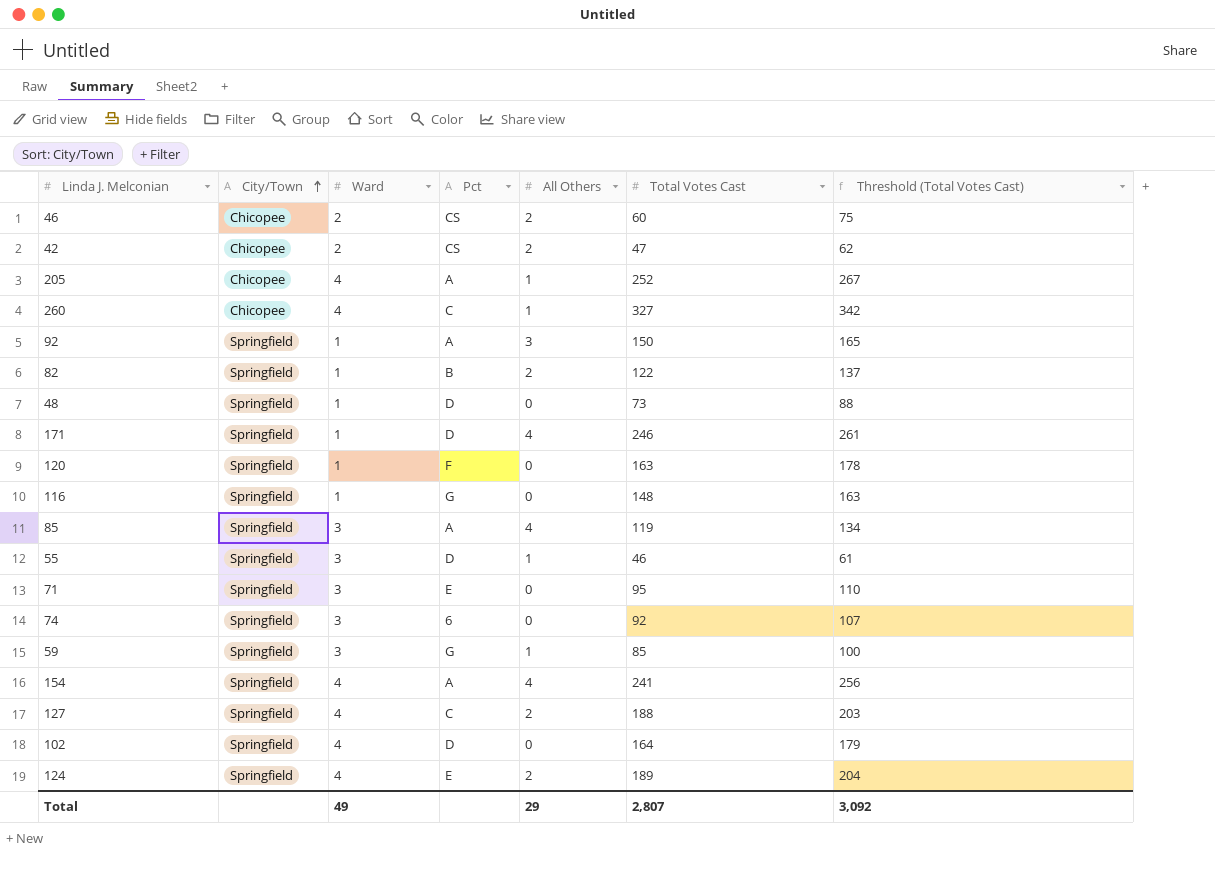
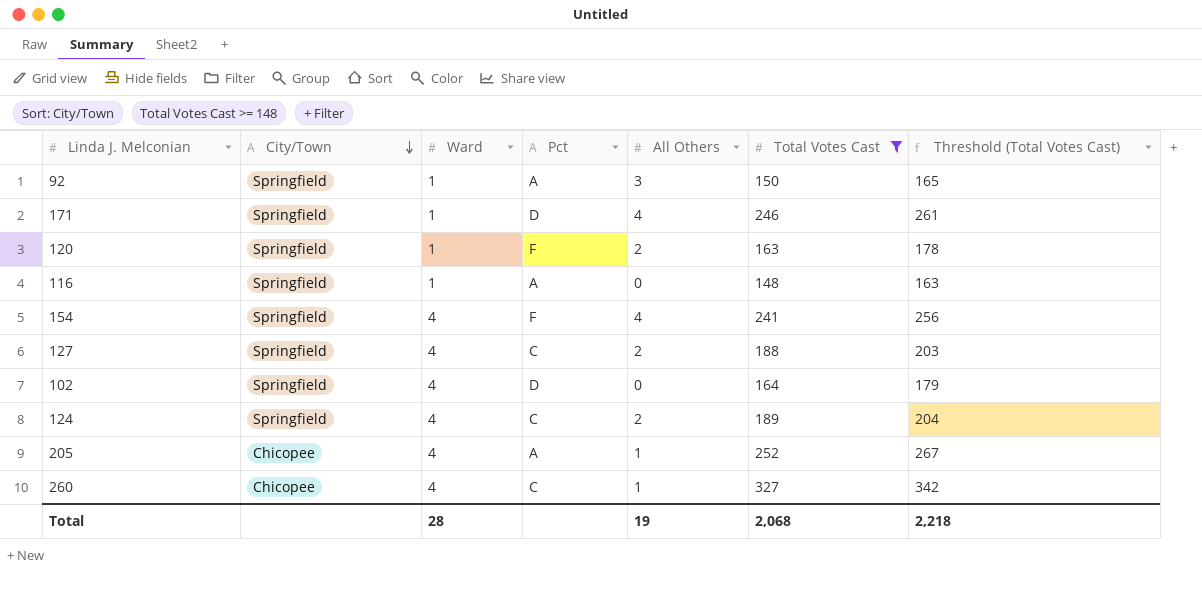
filter: none -> Total Votes Cast >= 148
row order: City/Town ascending -> City/Town descending
120 | All Others: 0 -> 2
116 | Pct: G -> A
154 | Pct: A -> F
124 | Pct: E -> C
Total | Ward: 49 -> 28
Total | All Others: 29 -> 19
Total | Total Votes Cast: 2,807 -> 2,068
Total | Threshold (Total Votes Cast): 3,092 -> 2,218

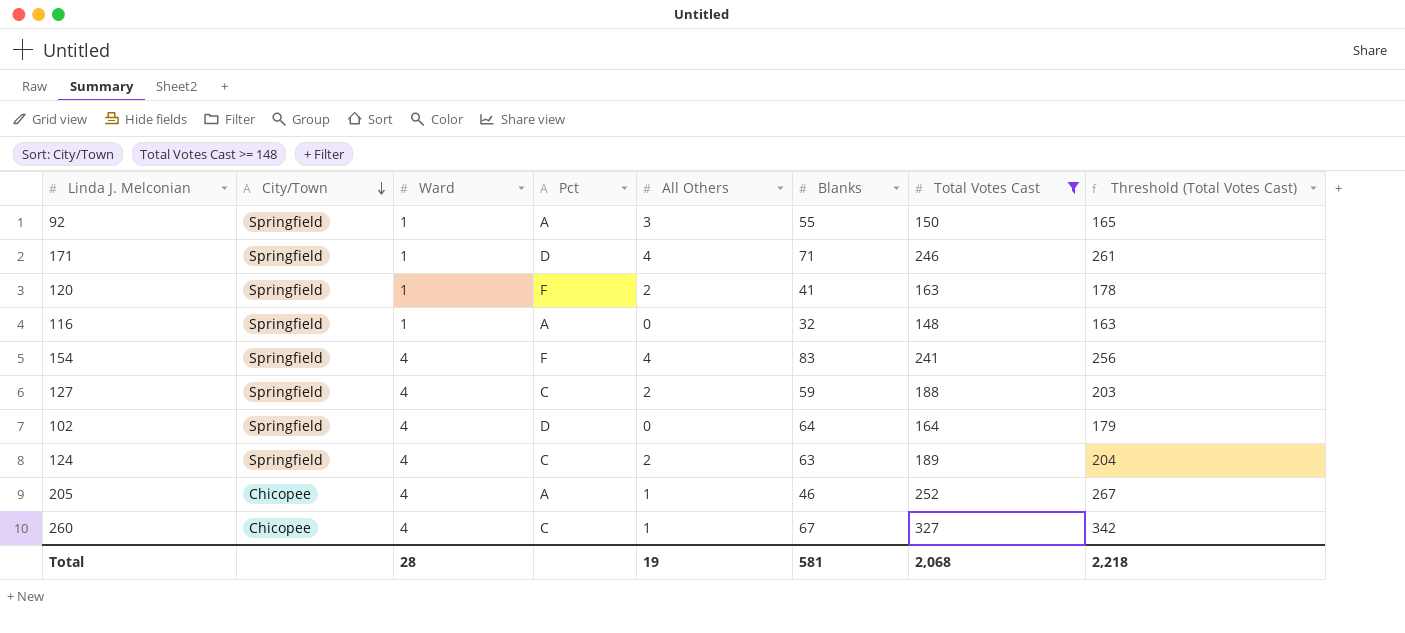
column Blanks | position: none -> 6

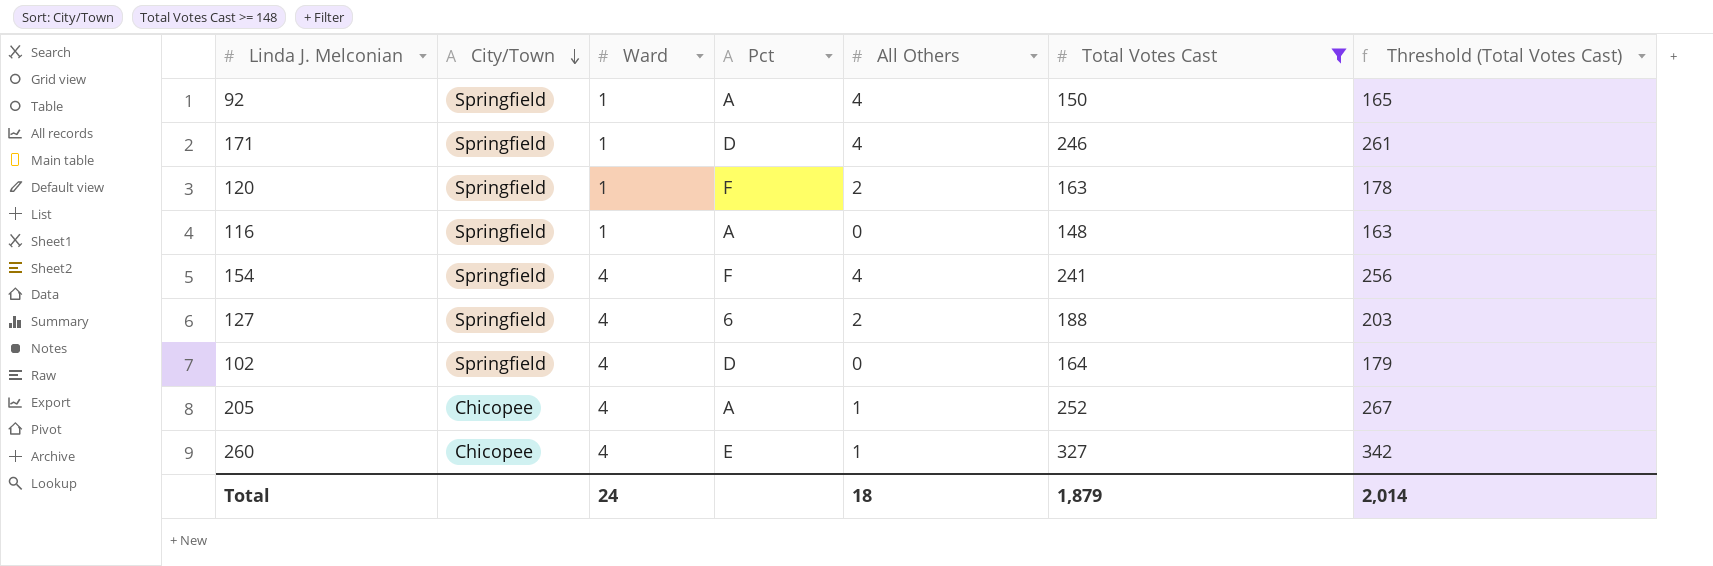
column Blanks | position: 6 -> none
row 124: Springfield | 4 | C | 2 | 63 | 189 | 204 -> none
92 | All Others: 3 -> 4
127 | Pct: C -> 6
260 | Pct: C -> E
Total | Ward: 28 -> 24
Total | All Others: 19 -> 18
Total | Total Votes Cast: 2,068 -> 1,879
Total | Threshold (Total Votes Cast): 2,218 -> 2,014

